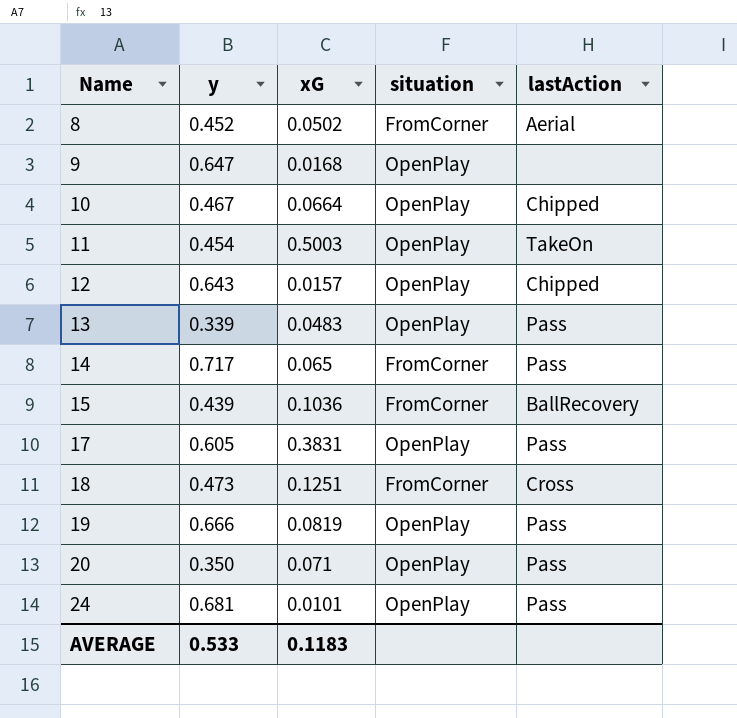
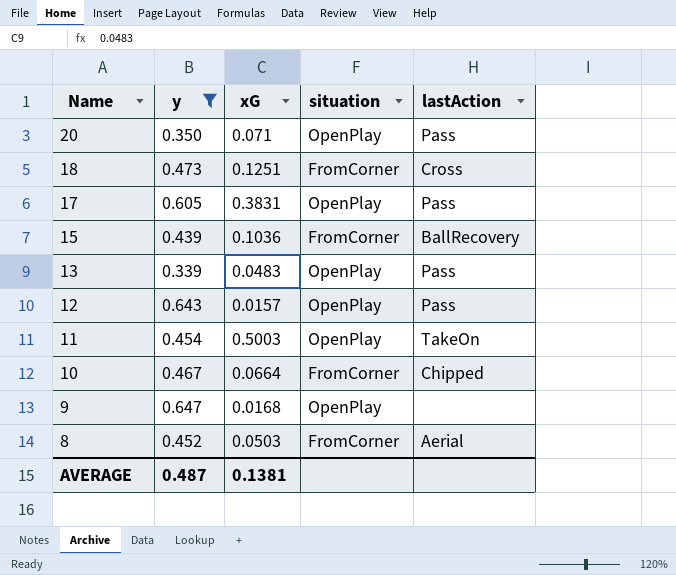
filter: none -> y <= 0.647
row order: Name ascending -> Name descending
12 | lastAction: Chipped -> Pass
10 | situation: OpenPlay -> FromCorner
8 | xG: 0.0502 -> 0.0503
AVERAGE | y: 0.533 -> 0.487
AVERAGE | xG: 0.1183 -> 0.1381

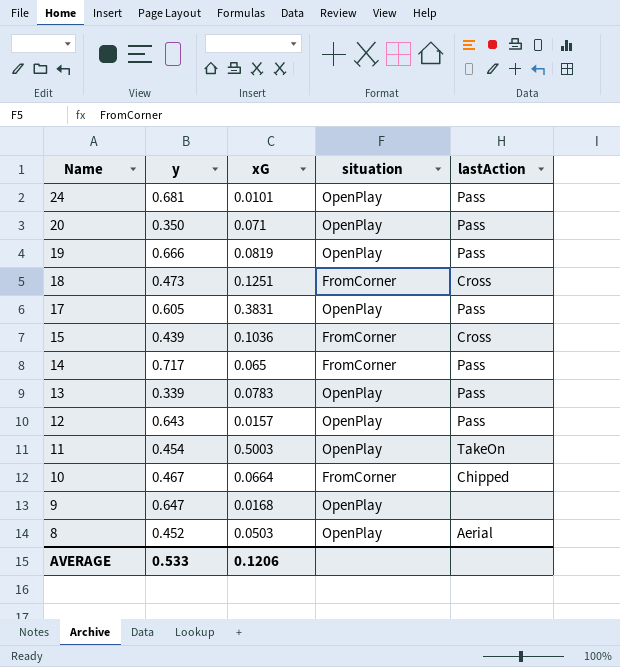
filter: y <= 0.647 -> none
15 | lastAction: BallRecovery -> Cross
13 | xG: 0.0483 -> 0.0783
8 | situation: FromCorner -> OpenPlay
AVERAGE | y: 0.487 -> 0.533
AVERAGE | xG: 0.1381 -> 0.1206

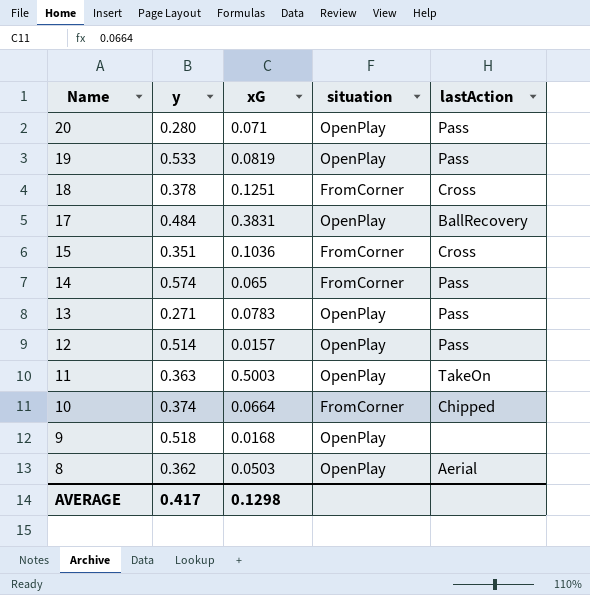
row 24: 0.681 | 0.0101 | OpenPlay | Pass -> none
20 | y: 0.350 -> 0.280
19 | y: 0.666 -> 0.533
18 | y: 0.473 -> 0.378
17 | y: 0.605 -> 0.484
17 | lastAction: Pass -> BallRecovery
15 | y: 0.439 -> 0.351
14 | y: 0.717 -> 0.574
13 | y: 0.339 -> 0.271
12 | y: 0.643 -> 0.514
11 | y: 0.454 -> 0.363
10 | y: 0.467 -> 0.374
9 | y: 0.647 -> 0.518
8 | y: 0.452 -> 0.362
AVERAGE | y: 0.533 -> 0.417
AVERAGE | xG: 0.1206 -> 0.1298

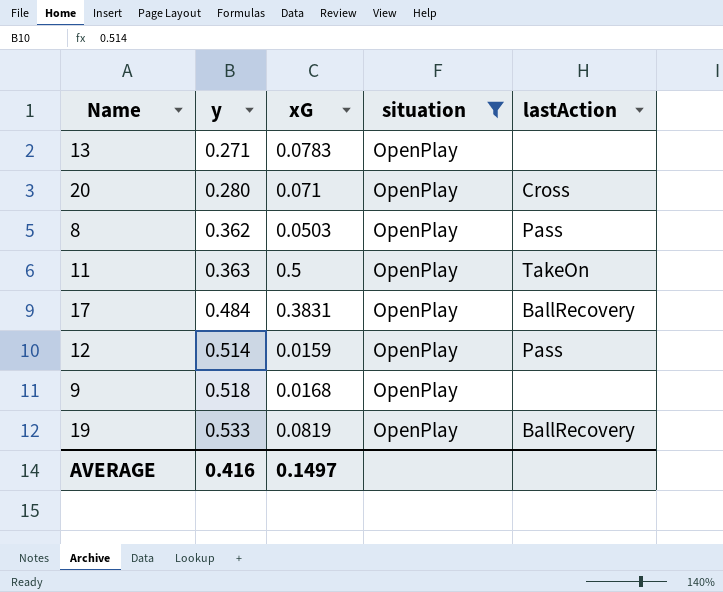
filter: none -> situation = OpenPlay
row order: Name descending -> y ascending
13 | lastAction: Pass -> none
20 | lastAction: Pass -> Cross
8 | lastAction: Aerial -> Pass
11 | xG: 0.5003 -> 0.5
12 | xG: 0.0157 -> 0.0159
19 | lastAction: Pass -> BallRecovery
AVERAGE | y: 0.417 -> 0.416
AVERAGE | xG: 0.1298 -> 0.1497

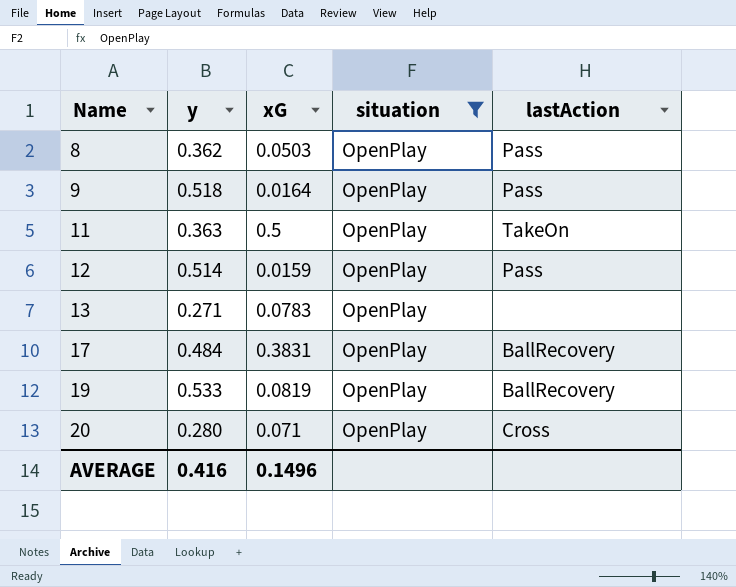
row order: y ascending -> Name ascending
9 | xG: 0.0168 -> 0.0164
9 | lastAction: none -> Pass
AVERAGE | xG: 0.1497 -> 0.1496

